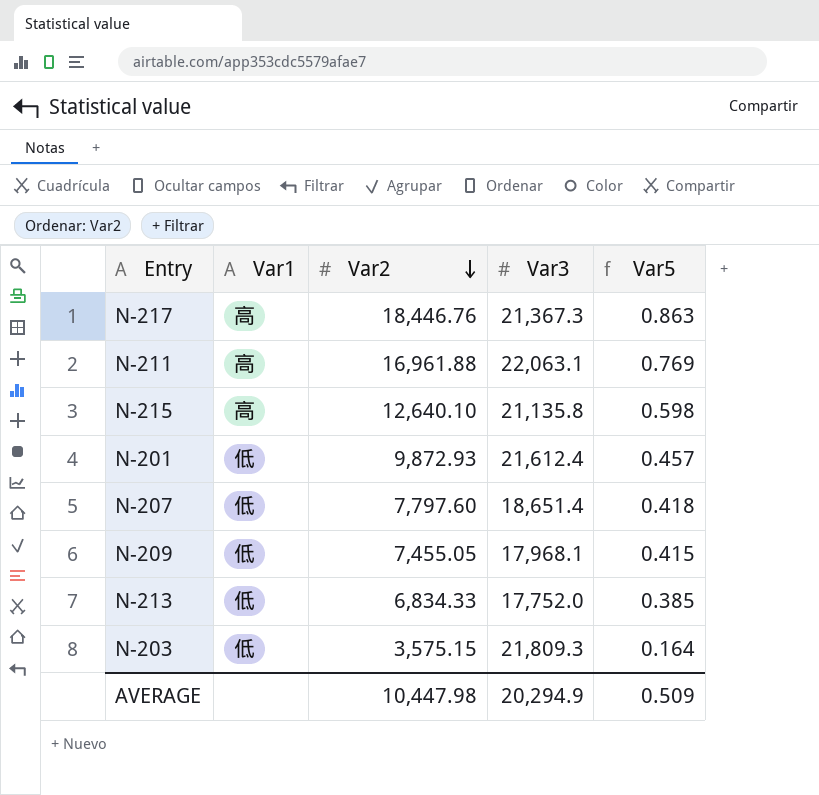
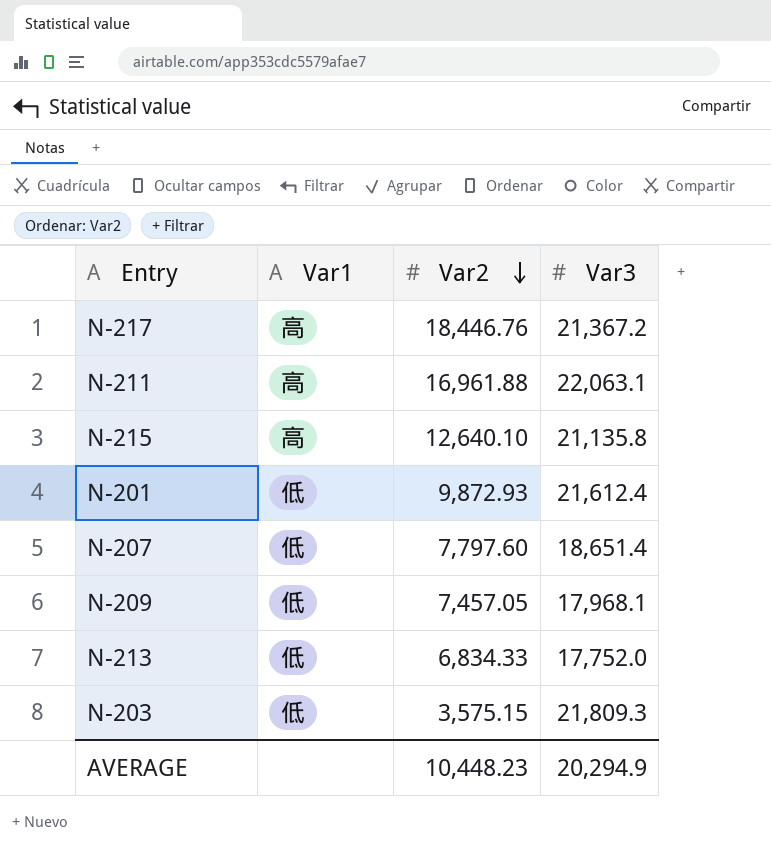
column Var5 | formula: [Var2] / [Var3] -> none
N-217 | Var3: 21,367.3 -> 21,367.2
N-209 | Var2: 7,455.05 -> 7,457.05
AVERAGE | Var2: 10,447.98 -> 10,448.23

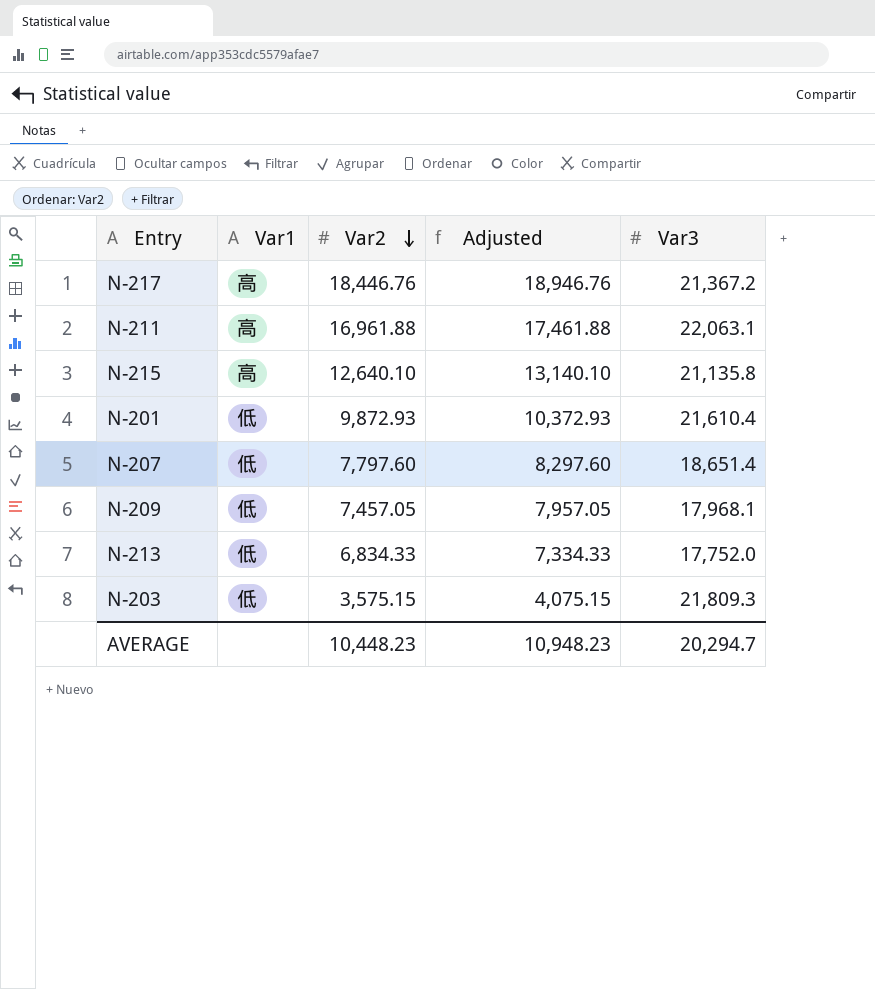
column Adjusted | formula: none -> [Var2] + 500
N-201 | Var3: 21,612.4 -> 21,610.4
AVERAGE | Var3: 20,294.9 -> 20,294.7

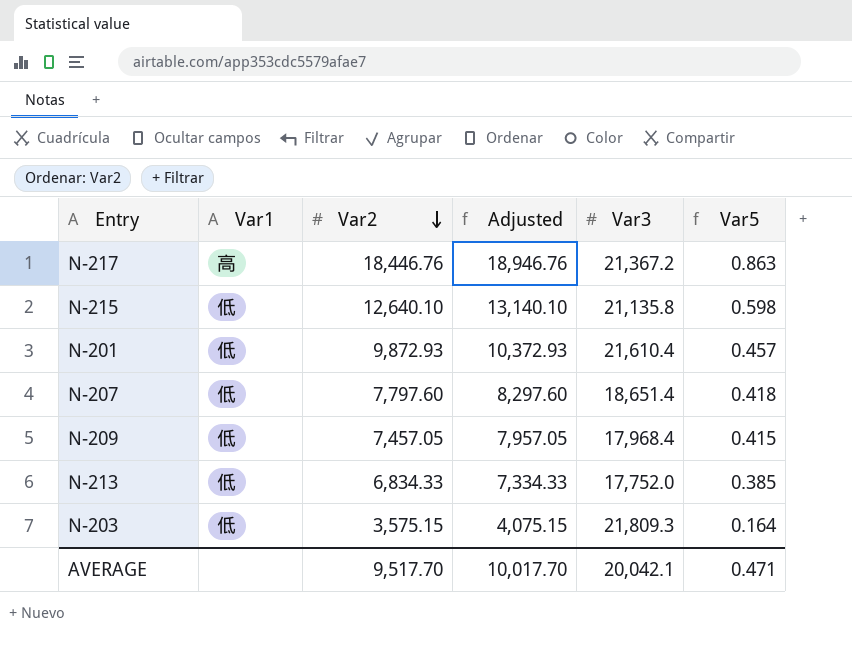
column Var5 | formula: none -> [Var2] / [Var3]
row N-211: 高 | 16,961.88 | 17,461.88 | 22,063.1 -> none
N-215 | Var1: 高 -> 低
N-209 | Var3: 17,968.1 -> 17,968.4
AVERAGE | Var2: 10,448.23 -> 9,517.70
AVERAGE | Adjusted: 10,948.23 -> 10,017.70
AVERAGE | Var3: 20,294.7 -> 20,042.1

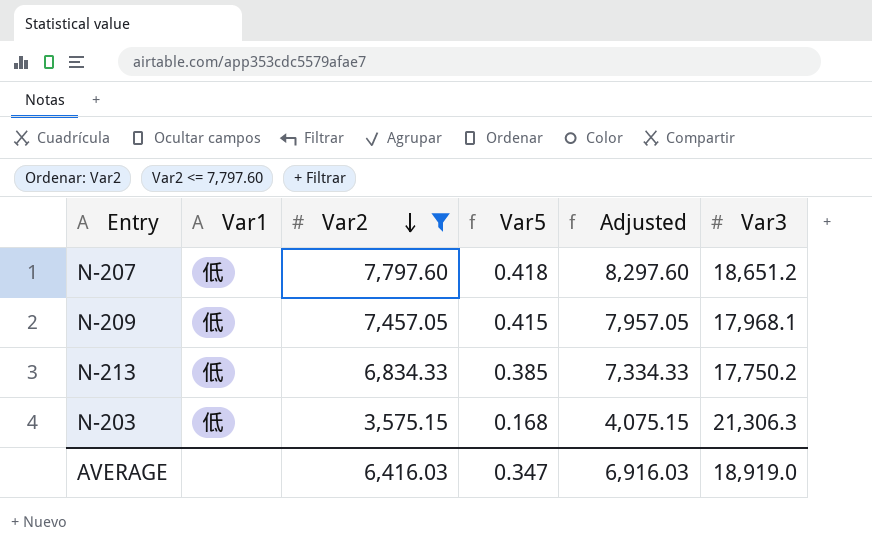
filter: none -> Var2 <= 7,797.60
column Var5 | position: 6 -> 4
N-207 | Var3: 18,651.4 -> 18,651.2
N-209 | Var3: 17,968.4 -> 17,968.1
N-213 | Var3: 17,752.0 -> 17,750.2
N-203 | Var5: 0.164 -> 0.168
N-203 | Var3: 21,809.3 -> 21,306.3
AVERAGE | Var2: 9,517.70 -> 6,416.03
AVERAGE | Var5: 0.471 -> 0.347
AVERAGE | Adjusted: 10,017.70 -> 6,916.03
AVERAGE | Var3: 20,042.1 -> 18,919.0

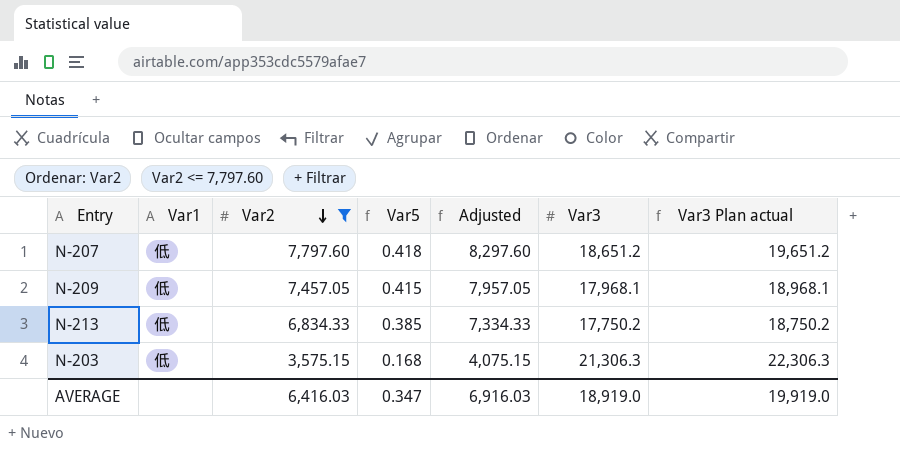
column Var3 Plan actual | formula: none -> [Var3] + 1000

